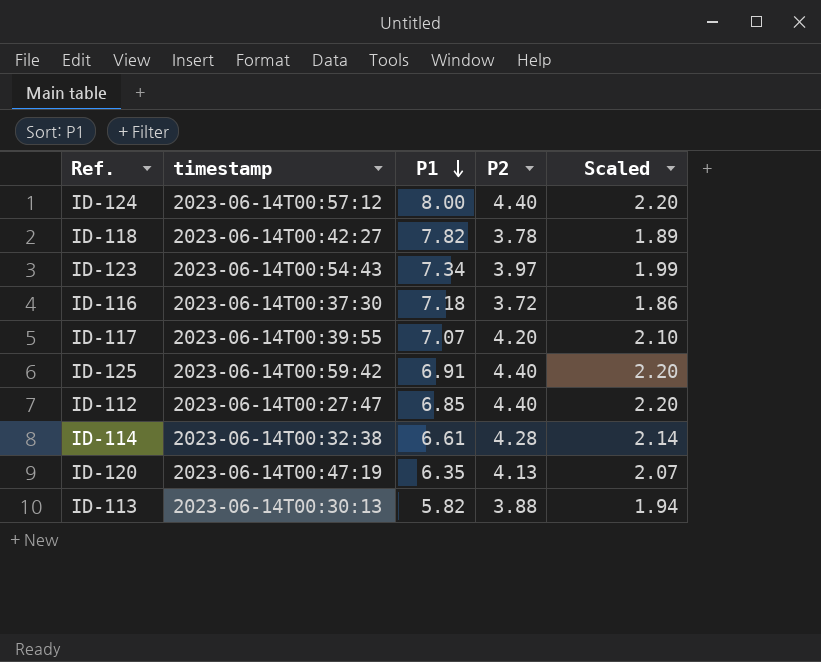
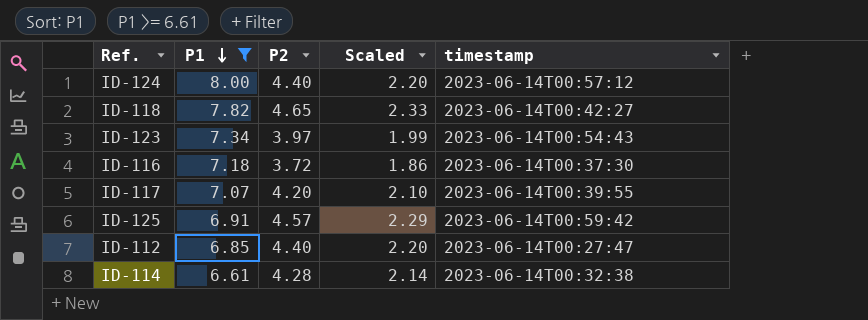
filter: none -> P1 >= 6.61
column timestamp | position: 2 -> 5
ID-118 | P2: 3.78 -> 4.65
ID-118 | Scaled: 1.89 -> 2.33
ID-125 | P2: 4.40 -> 4.57
ID-125 | Scaled: 2.20 -> 2.29

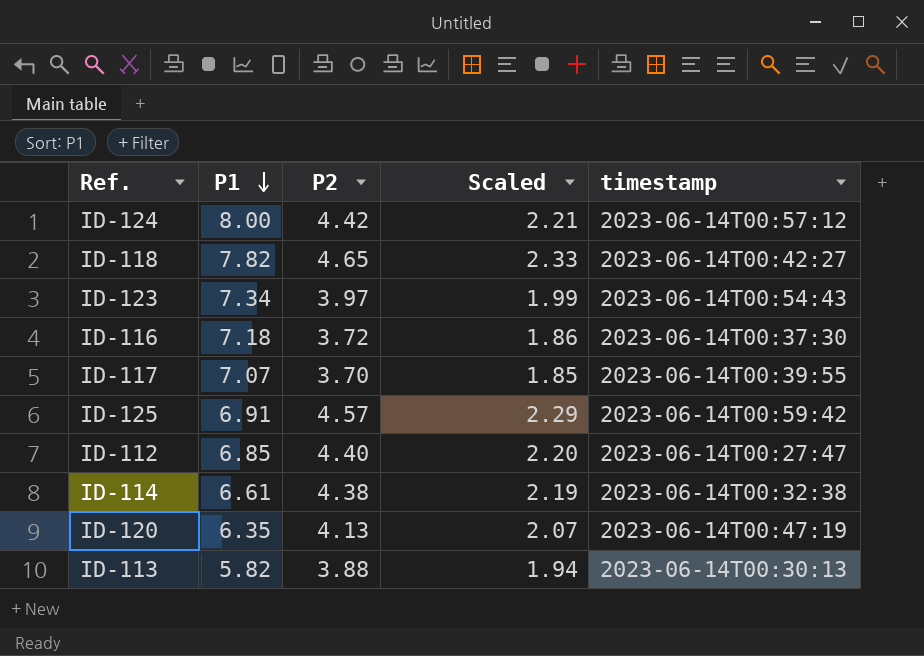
filter: P1 >= 6.61 -> none
ID-124 | P2: 4.40 -> 4.42
ID-124 | Scaled: 2.20 -> 2.21
ID-117 | P2: 4.20 -> 3.70
ID-117 | Scaled: 2.10 -> 1.85
ID-114 | P2: 4.28 -> 4.38
ID-114 | Scaled: 2.14 -> 2.19

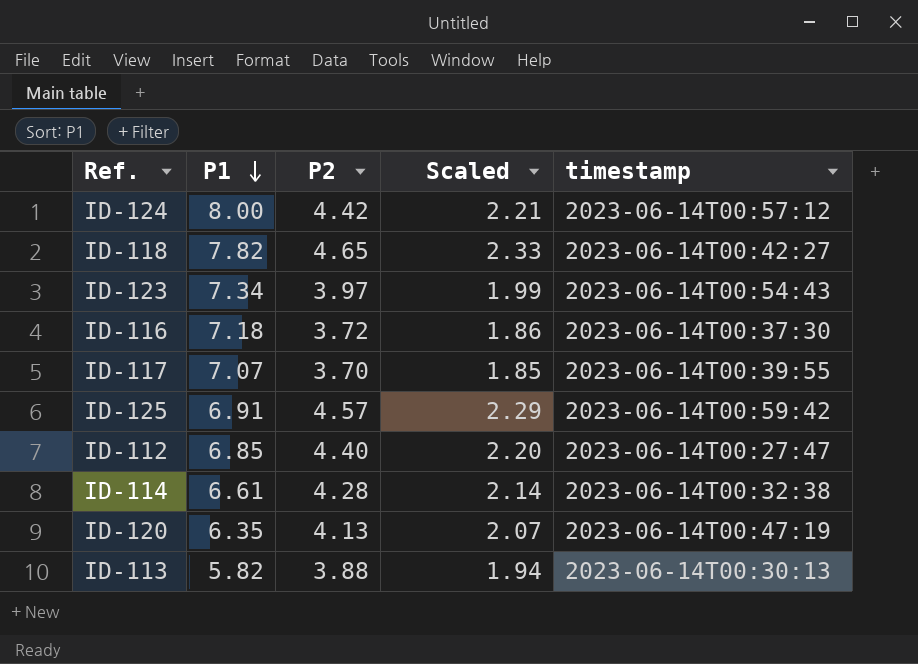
ID-114 | P2: 4.38 -> 4.28
ID-114 | Scaled: 2.19 -> 2.14

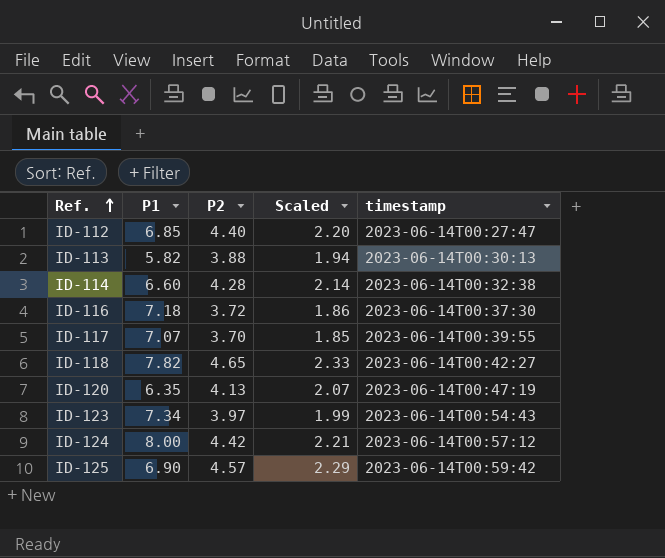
row order: P1 descending -> Ref. ascending
ID-114 | P1: 6.61 -> 6.60
ID-125 | P1: 6.91 -> 6.90

